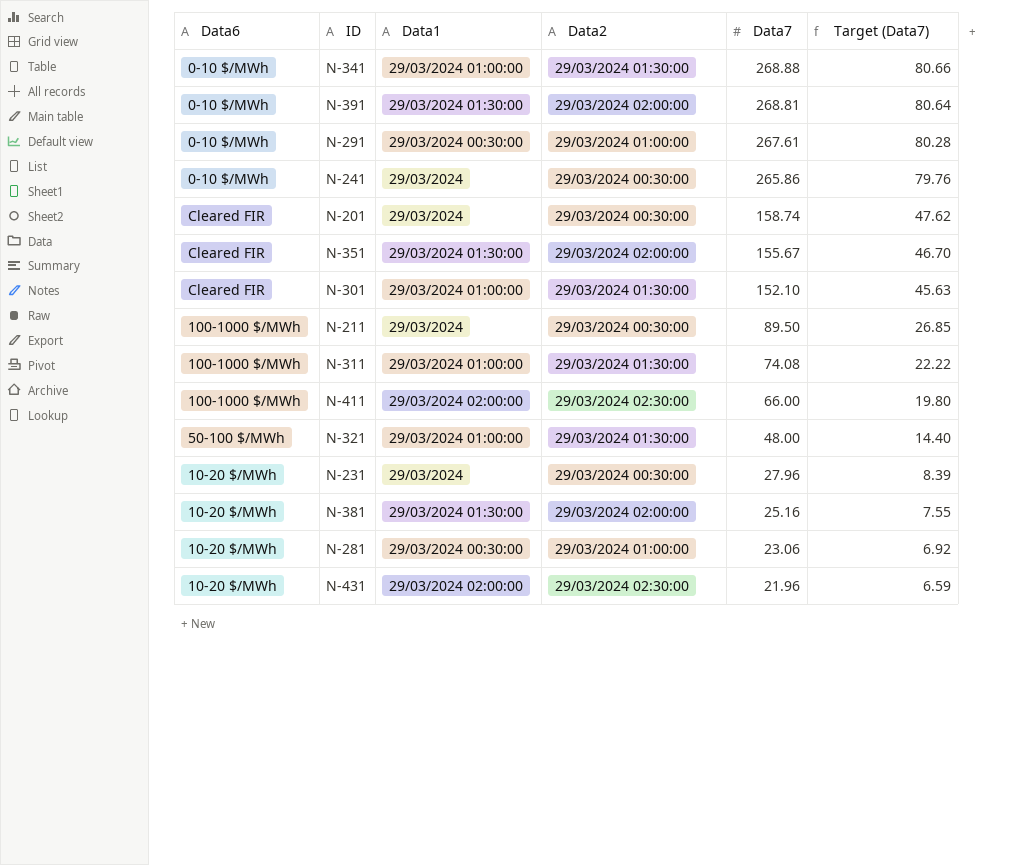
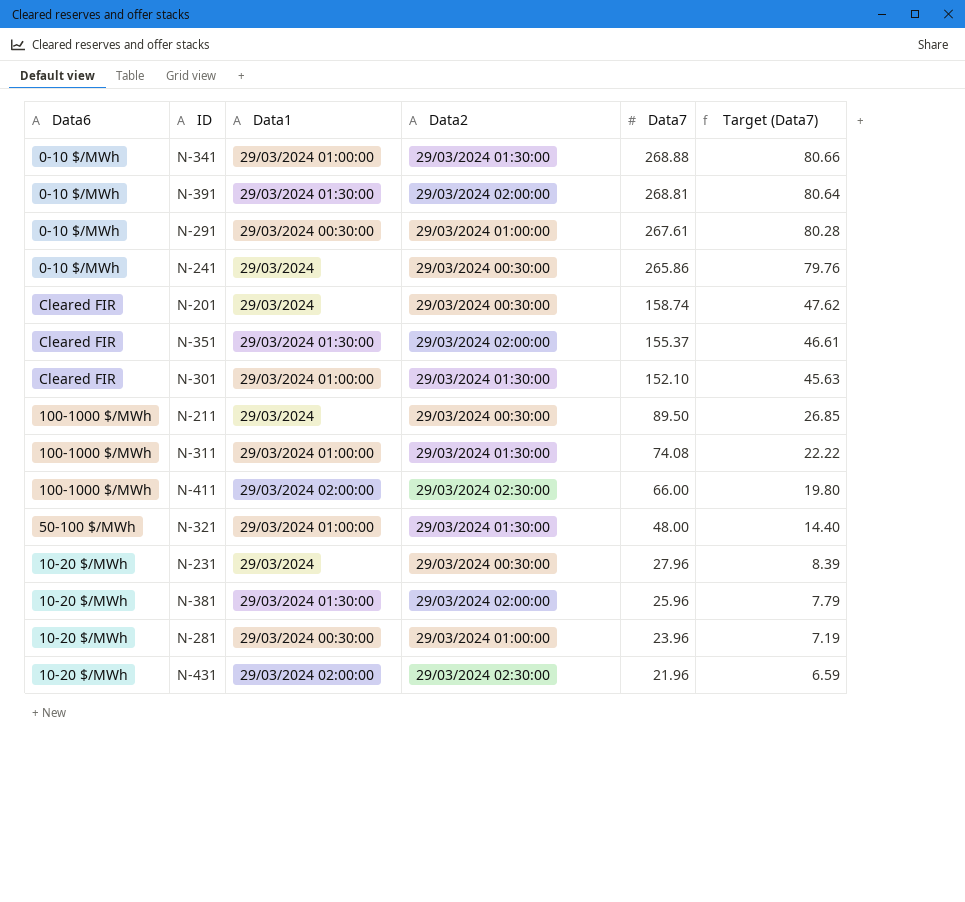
N-351 | Data7: 155.67 -> 155.37
N-351 | Target (Data7): 46.70 -> 46.61
N-381 | Data7: 25.16 -> 25.96
N-381 | Target (Data7): 7.55 -> 7.79
N-281 | Data7: 23.06 -> 23.96
N-281 | Target (Data7): 6.92 -> 7.19

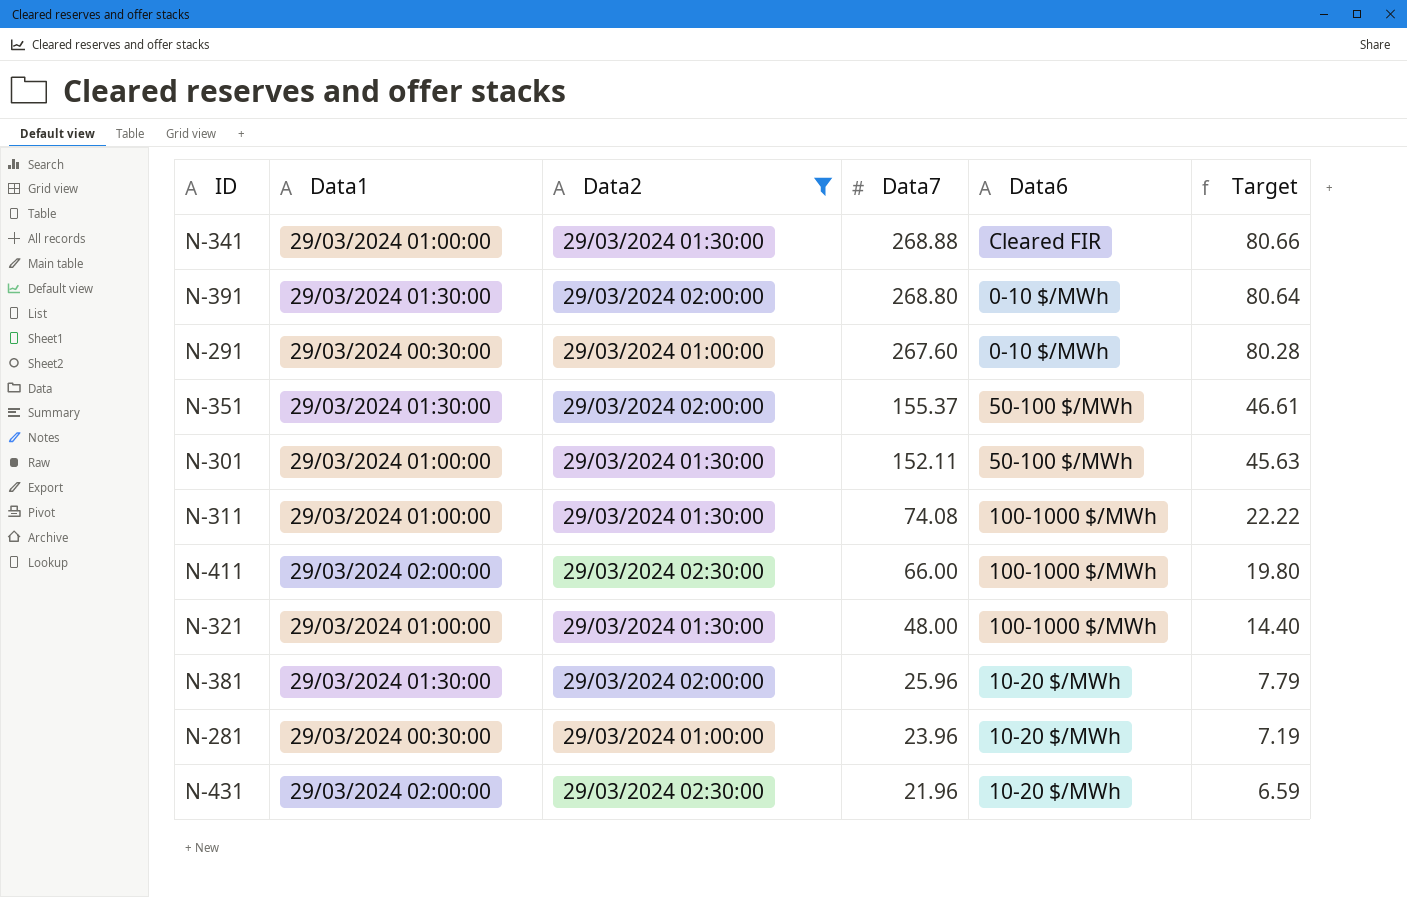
filter: none -> Data2 != 29/03/2024 00:30:00
column Data6 | position: 1 -> 5
column name: Target (Data7) -> Target
N-341 | Data6: 0-10 $/MWh -> Cleared FIR
N-391 | Data7: 268.81 -> 268.80
N-291 | Data7: 267.61 -> 267.60
N-351 | Data6: Cleared FIR -> 50-100 $/MWh
N-301 | Data7: 152.10 -> 152.11
N-301 | Data6: Cleared FIR -> 50-100 $/MWh
N-321 | Data6: 50-100 $/MWh -> 100-1000 $/MWh

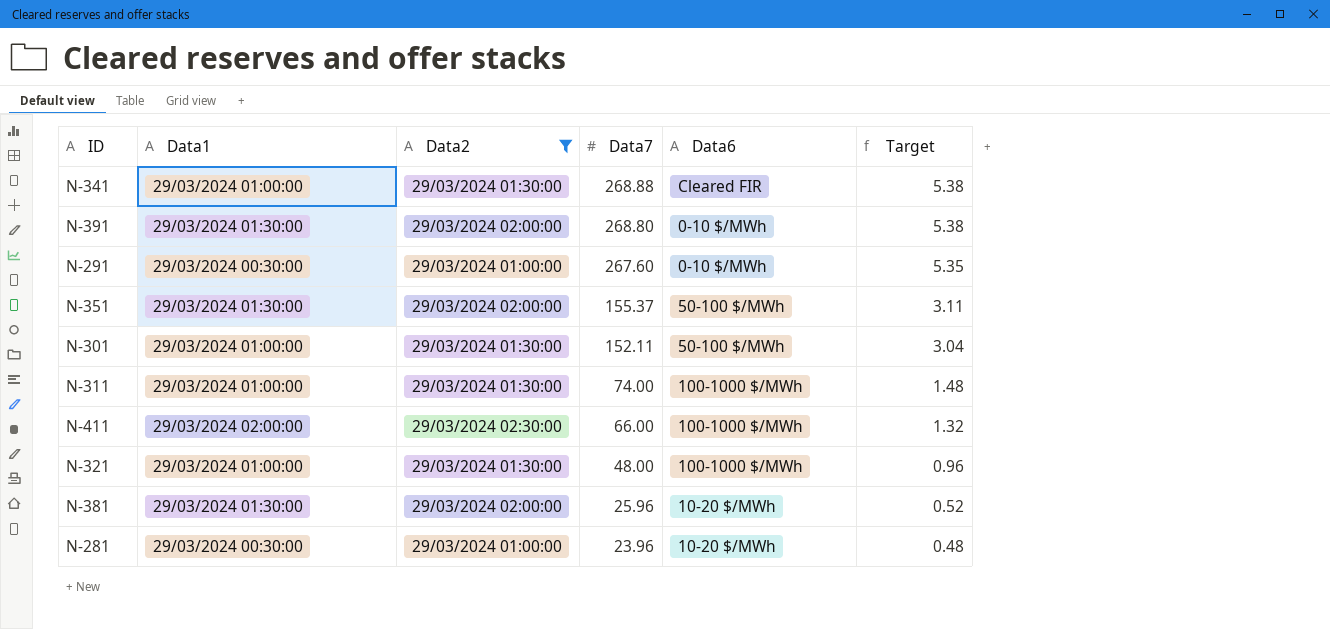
column Target | formula: [Data7] * 0.3 -> [Data7] * 0.02
row N-431: 29/03/2024 02:00:00 | 29/03/2024 02:30:00 | 21.96 | 10-20 $/MWh | 6.59 -> none
N-311 | Data7: 74.08 -> 74.00

